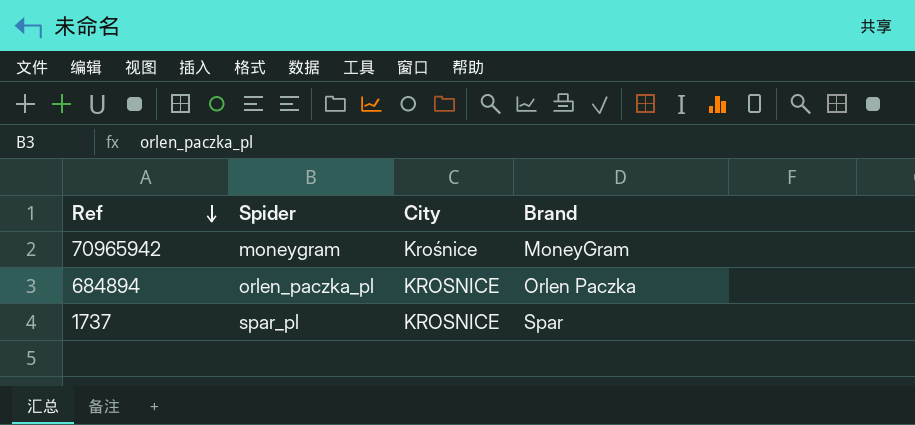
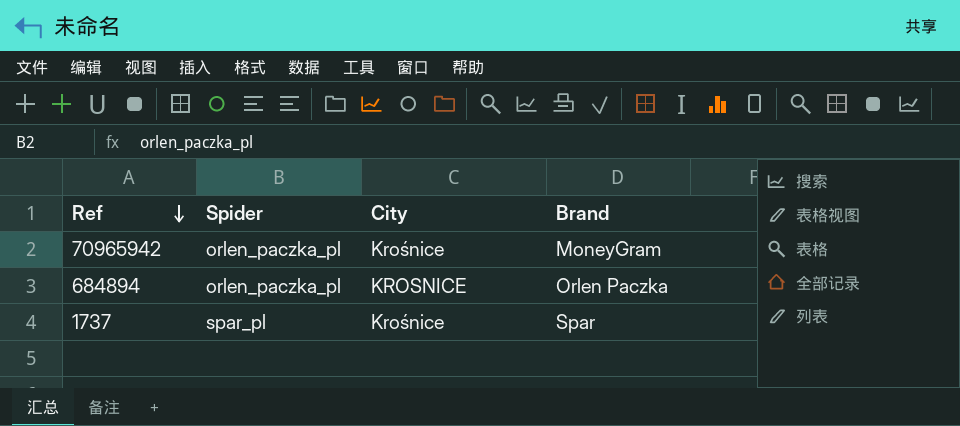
70965942 | Spider: moneygram -> orlen_paczka_pl
1737 | City: KROSNICE -> Krośnice

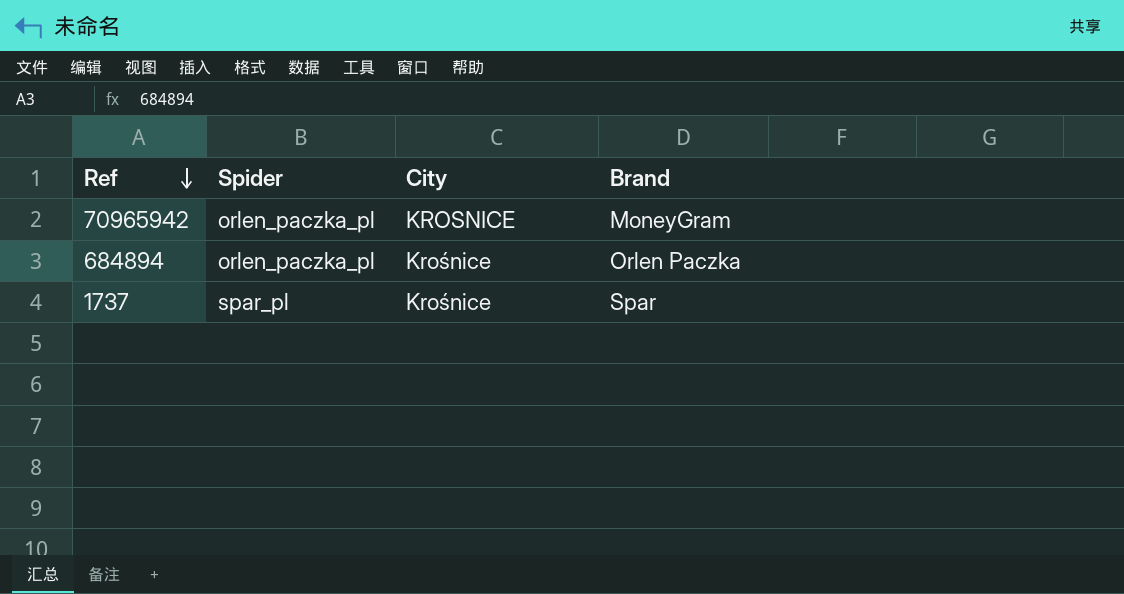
70965942 | City: Krośnice -> KROSNICE
684894 | City: KROSNICE -> Krośnice

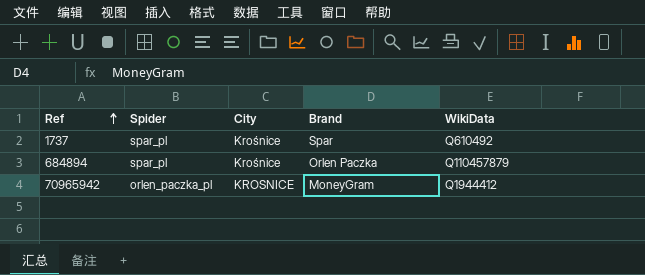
row order: Ref descending -> Ref ascending
column WikiData | position: none -> 5
684894 | Spider: orlen_paczka_pl -> spar_pl

